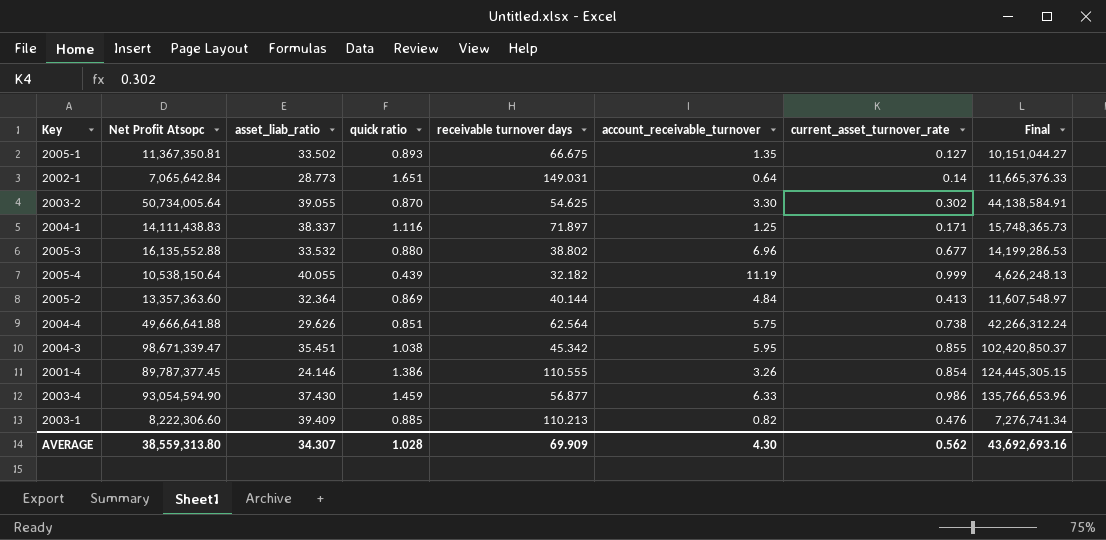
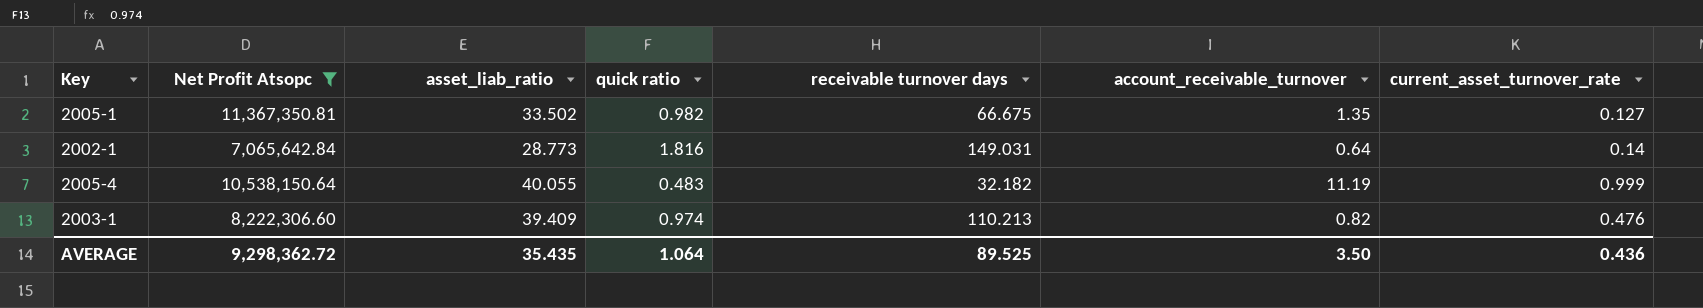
filter: none -> Net Profit Atsopc <= 11,367,350.81
column Final | formula: [Net Profit Atsopc] * [quick ratio] -> none
2005-1 | quick ratio: 0.893 -> 0.982
2002-1 | quick ratio: 1.651 -> 1.816
2005-4 | quick ratio: 0.439 -> 0.483
2003-1 | quick ratio: 0.885 -> 0.974
AVERAGE | Net Profit Atsopc: 38,559,313.80 -> 9,298,362.72
AVERAGE | asset_liab_ratio: 34.307 -> 35.435
AVERAGE | quick ratio: 1.028 -> 1.064
AVERAGE | receivable turnover days: 69.909 -> 89.525
AVERAGE | account_receivable_turnover: 4.30 -> 3.50
AVERAGE | current_asset_turnover_rate: 0.562 -> 0.436

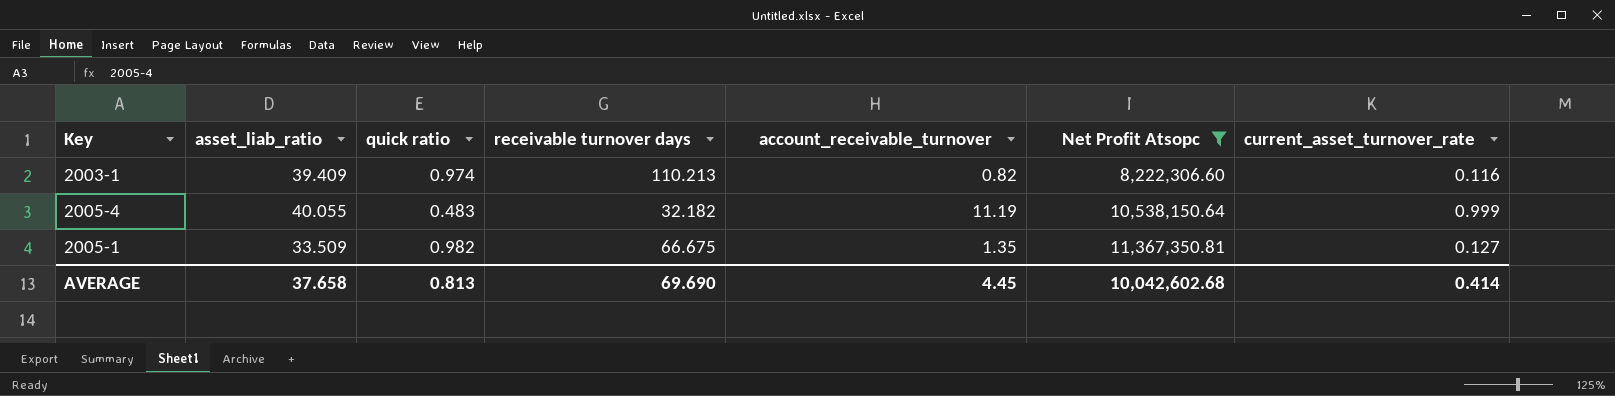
row order: none -> Net Profit Atsopc ascending
column Net Profit Atsopc | position: 2 -> 6
row 2002-1: 7,065,642.84 | 28.773 | 1.816 | 149.031 | 0.64 | 0.14 -> none
2003-1 | current_asset_turnover_rate: 0.476 -> 0.116
2005-1 | asset_liab_ratio: 33.502 -> 33.509
AVERAGE | asset_liab_ratio: 35.435 -> 37.658
AVERAGE | quick ratio: 1.064 -> 0.813
AVERAGE | receivable turnover days: 89.525 -> 69.690
AVERAGE | account_receivable_turnover: 3.50 -> 4.45
AVERAGE | Net Profit Atsopc: 9,298,362.72 -> 10,042,602.68
AVERAGE | current_asset_turnover_rate: 0.436 -> 0.414

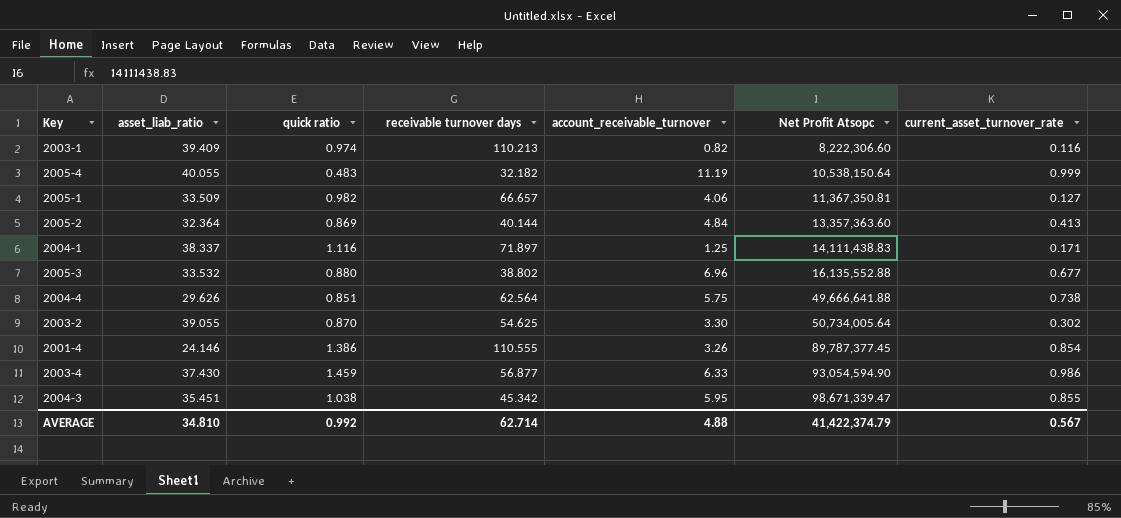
filter: Net Profit Atsopc <= 11,367,350.81 -> none
2005-1 | receivable turnover days: 66.675 -> 66.657
2005-1 | account_receivable_turnover: 1.35 -> 4.06
AVERAGE | asset_liab_ratio: 37.658 -> 34.810
AVERAGE | quick ratio: 0.813 -> 0.992
AVERAGE | receivable turnover days: 69.690 -> 62.714
AVERAGE | account_receivable_turnover: 4.45 -> 4.88
AVERAGE | Net Profit Atsopc: 10,042,602.68 -> 41,422,374.79
AVERAGE | current_asset_turnover_rate: 0.414 -> 0.567

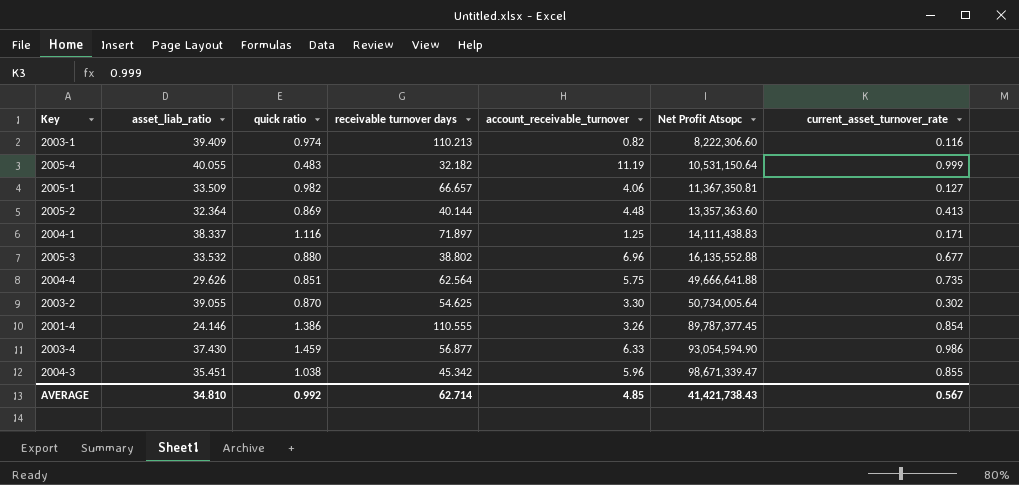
2005-4 | Net Profit Atsopc: 10,538,150.64 -> 10,531,150.64
2005-2 | account_receivable_turnover: 4.84 -> 4.48
2004-4 | current_asset_turnover_rate: 0.738 -> 0.735
2004-3 | account_receivable_turnover: 5.95 -> 5.96
AVERAGE | account_receivable_turnover: 4.88 -> 4.85
AVERAGE | Net Profit Atsopc: 41,422,374.79 -> 41,421,738.43

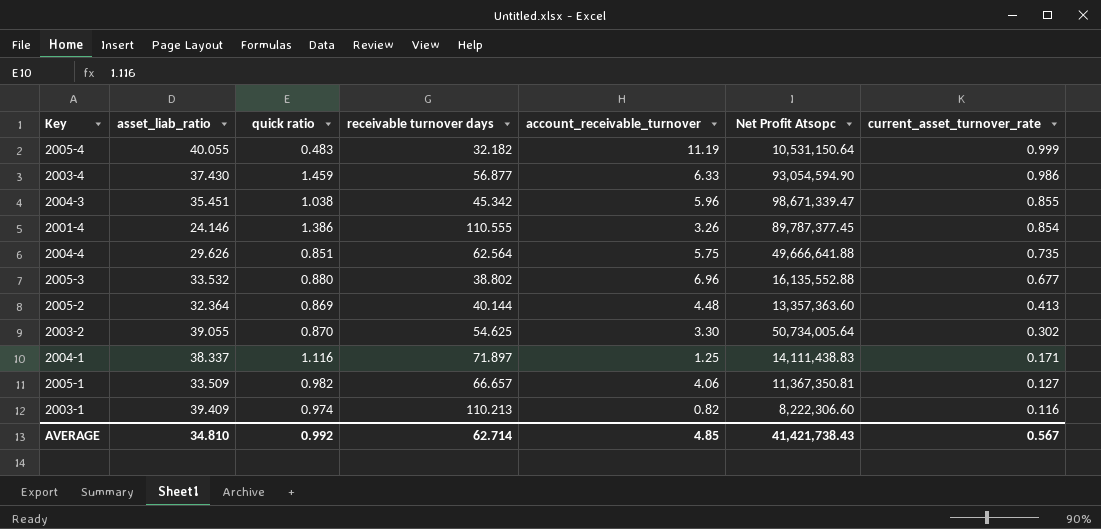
row order: Net Profit Atsopc ascending -> current_asset_turnover_rate descending

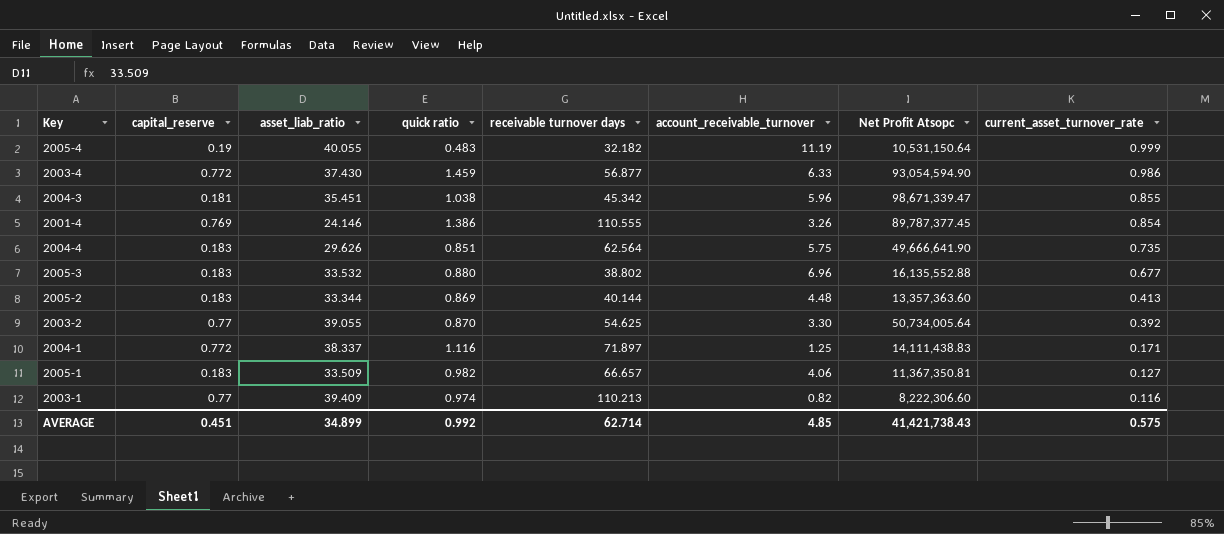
column capital_reserve | position: none -> 2
2004-4 | Net Profit Atsopc: 49,666,641.88 -> 49,666,641.90
2005-2 | asset_liab_ratio: 32.364 -> 33.344
2003-2 | current_asset_turnover_rate: 0.302 -> 0.392
AVERAGE | asset_liab_ratio: 34.810 -> 34.899
AVERAGE | current_asset_turnover_rate: 0.567 -> 0.575

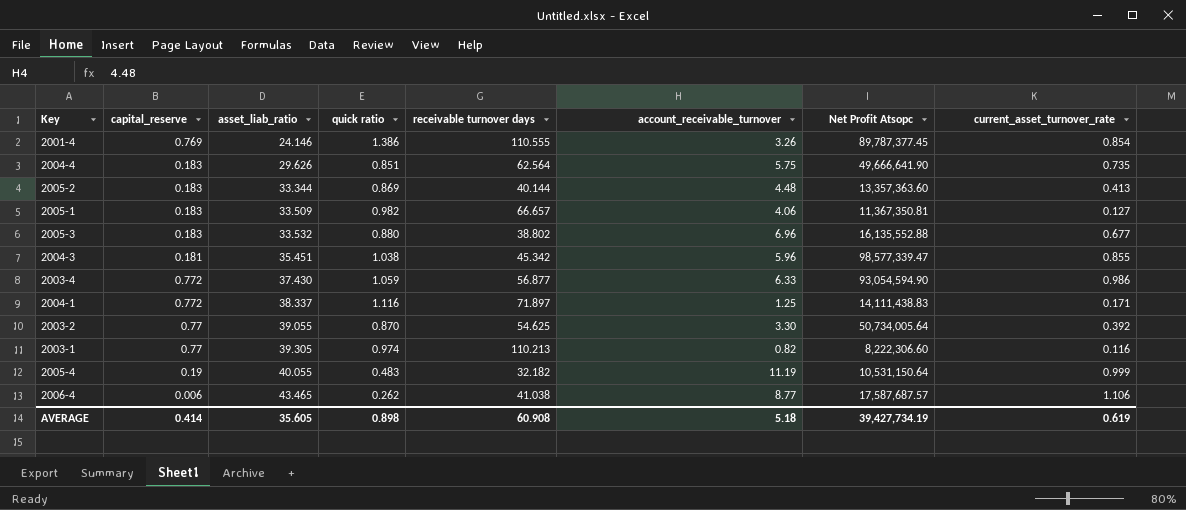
row order: current_asset_turnover_rate descending -> asset_liab_ratio ascending
2004-3 | Net Profit Atsopc: 98,671,339.47 -> 98,577,339.47
2003-4 | quick ratio: 1.459 -> 1.059
2003-1 | asset_liab_ratio: 39.409 -> 39.305
row 2006-4: none -> 0.006 | 43.465 | 0.262 | 41.038 | 8.77 | 17,587,687.57 | 1.106
AVERAGE | capital_reserve: 0.451 -> 0.414
AVERAGE | asset_liab_ratio: 34.899 -> 35.605
AVERAGE | quick ratio: 0.992 -> 0.898
AVERAGE | receivable turnover days: 62.714 -> 60.908
AVERAGE | account_receivable_turnover: 4.85 -> 5.18
AVERAGE | Net Profit Atsopc: 41,421,738.43 -> 39,427,734.19
AVERAGE | current_asset_turnover_rate: 0.575 -> 0.619

